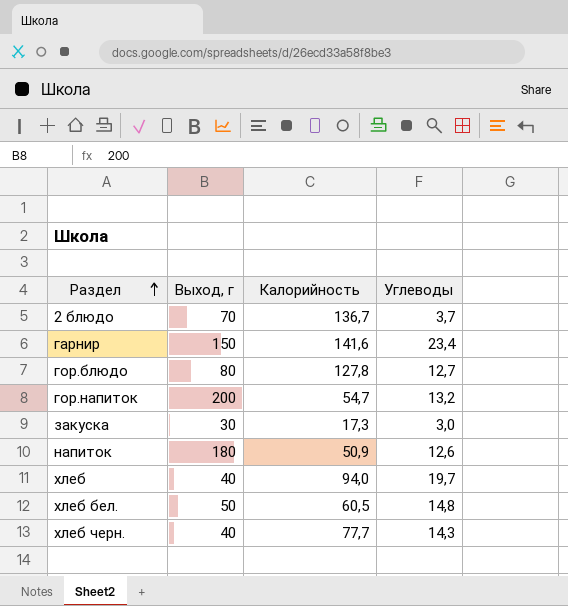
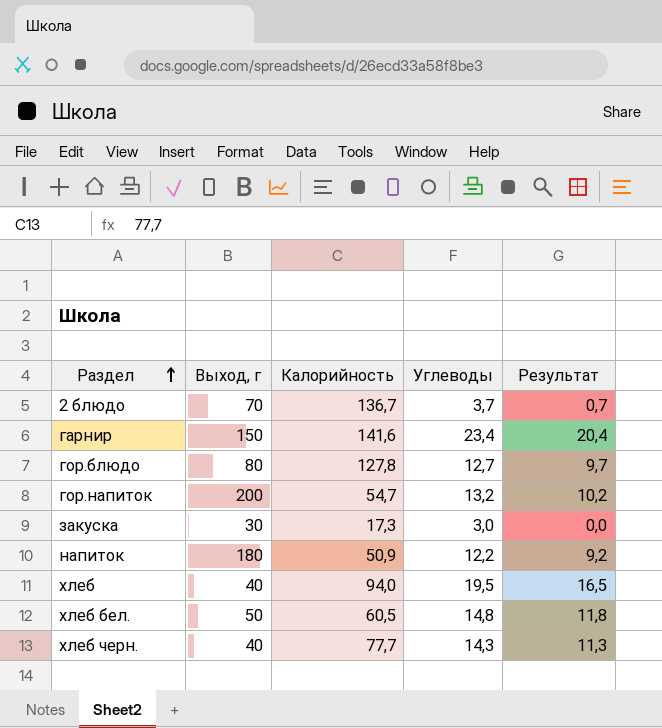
column Результат | formula: none -> [Углеводы] - 3
напиток | Углеводы: 12,6 -> 12,2
хлеб | Углеводы: 19,7 -> 19,5

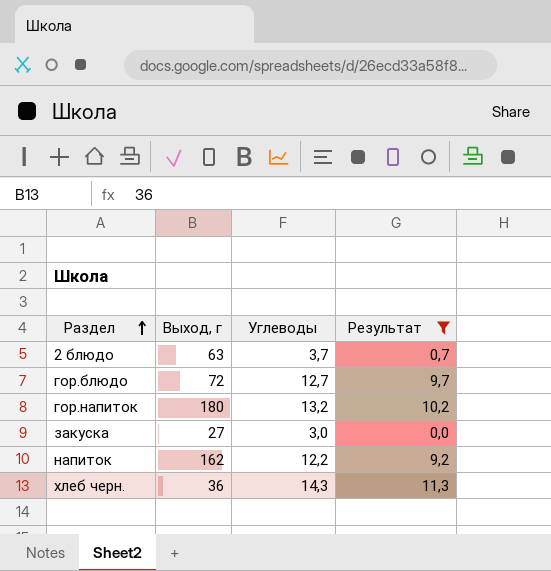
filter: none -> Результат <= 11,3
column Калорийность | position: 3 -> none
2 блюдо | Выход, г: 70 -> 63
гор.блюдо | Выход, г: 80 -> 72
гор.напиток | Выход, г: 200 -> 180
закуска | Выход, г: 30 -> 27
напиток | Выход, г: 180 -> 162
хлеб черн. | Выход, г: 40 -> 36

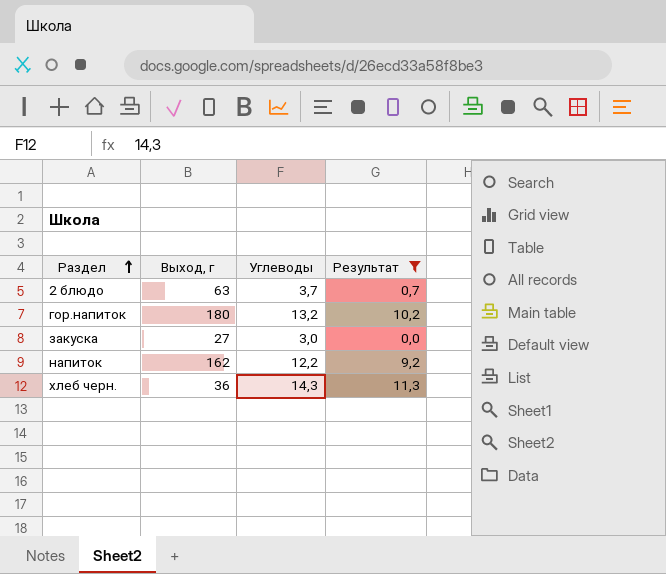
row гор.блюдо: 72 | 12,7 | 9,7 -> none

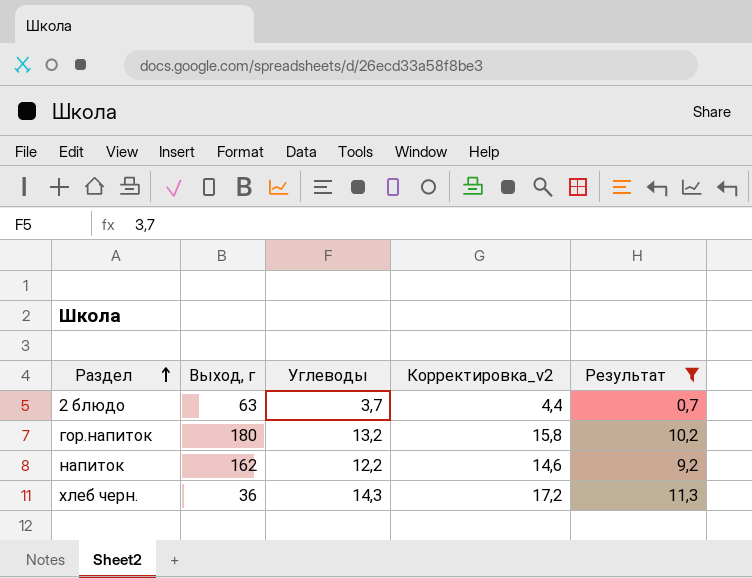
column Корректировка_v2 | formula: none -> [Углеводы] * 1,2
row закуска: 27 | 3,0 | 0,0 -> none

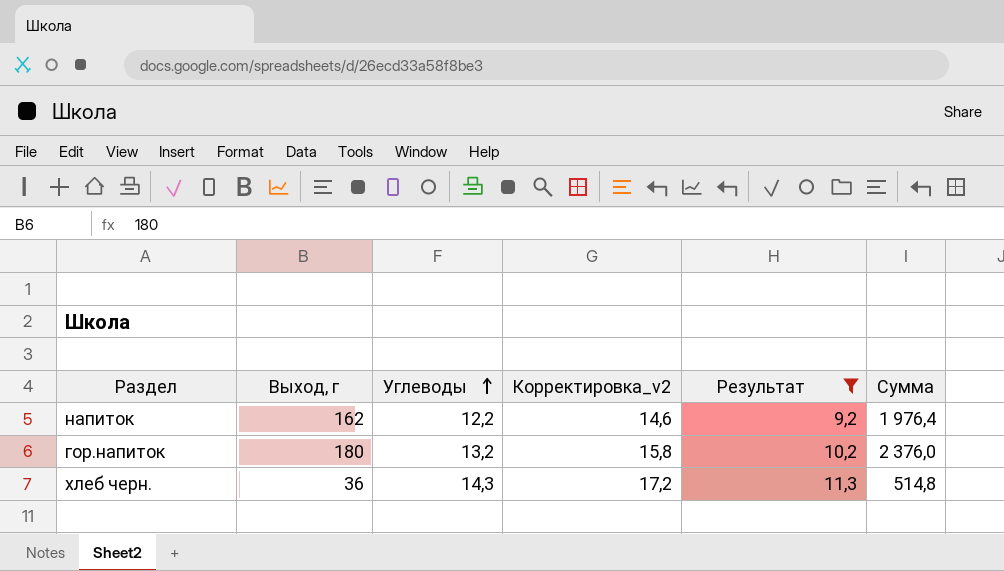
row order: Раздел ascending -> Углеводы ascending
column Сумма | formula: none -> [Выход, г] * [Углеводы]
row 2 блюдо: 63 | 3,7 | 4,4 | 0,7 -> none

